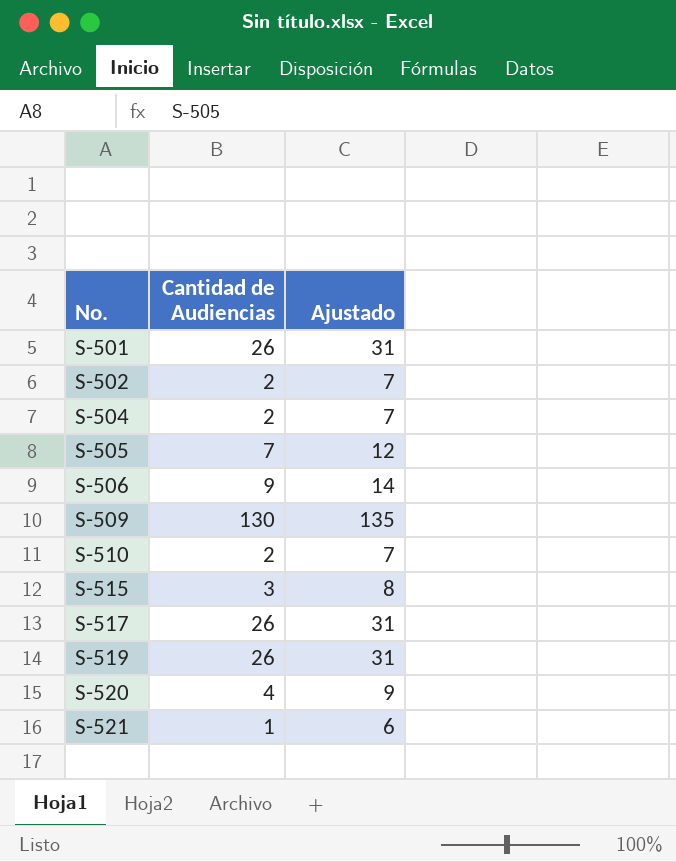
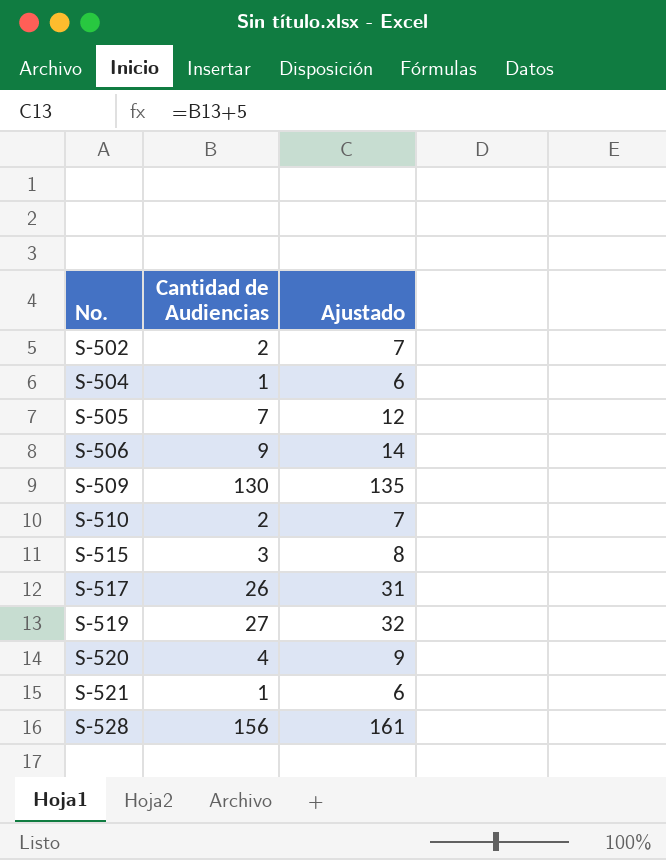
row S-501: 26 | 31 -> none
S-504 | Cantidad de Audiencias: 2 -> 1
S-504 | Ajustado: 7 -> 6
S-519 | Cantidad de Audiencias: 26 -> 27
S-519 | Ajustado: 31 -> 32
row S-528: none -> 156 | 161

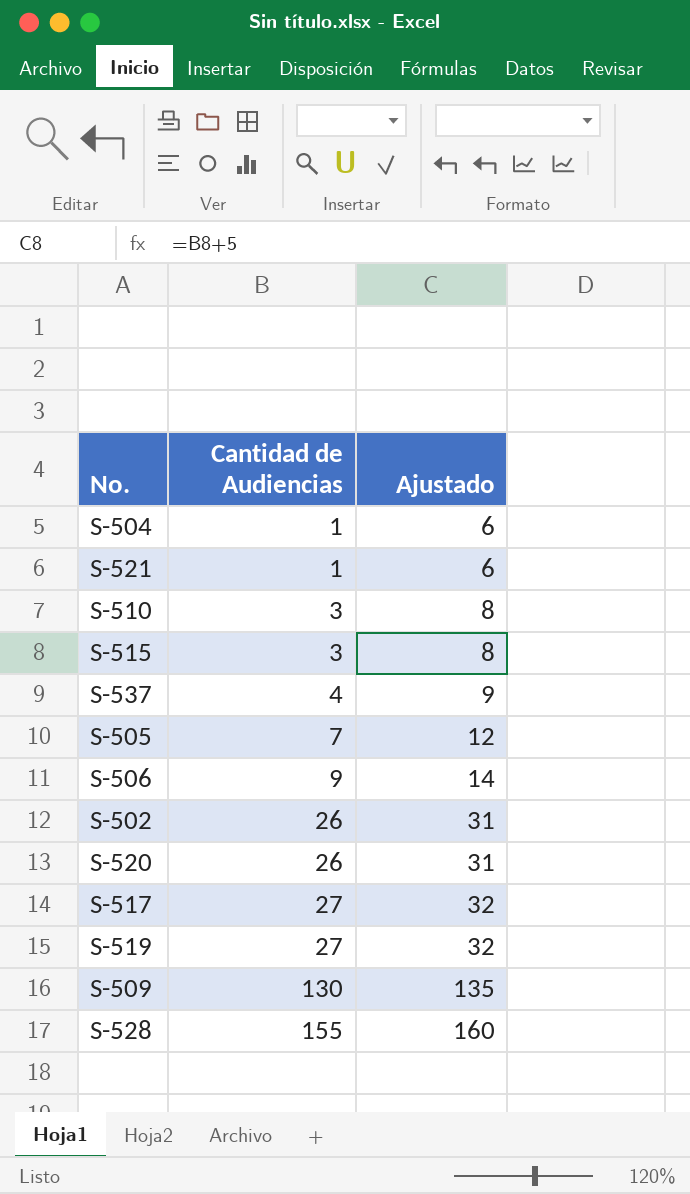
row order: No. ascending -> Cantidad de Audiencias ascending
S-510 | Cantidad de Audiencias: 2 -> 3
S-510 | Ajustado: 7 -> 8
row S-537: none -> 4 | 9
S-502 | Cantidad de Audiencias: 2 -> 26
S-502 | Ajustado: 7 -> 31
S-520 | Cantidad de Audiencias: 4 -> 26
S-520 | Ajustado: 9 -> 31
S-517 | Cantidad de Audiencias: 26 -> 27
S-517 | Ajustado: 31 -> 32
S-528 | Cantidad de Audiencias: 156 -> 155
S-528 | Ajustado: 161 -> 160

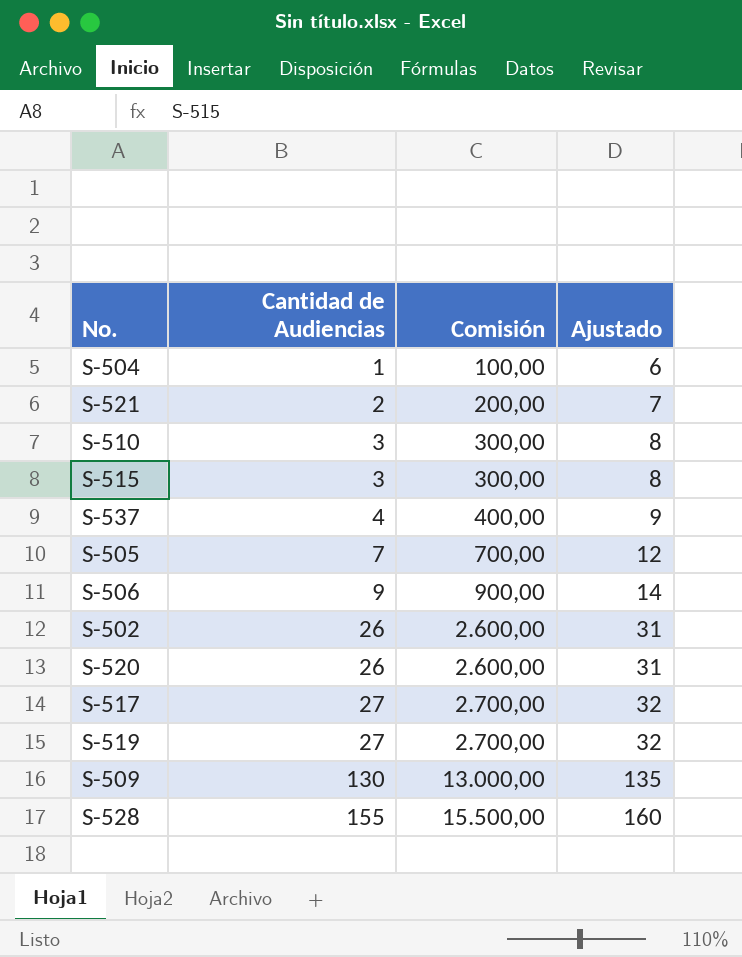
column Comisión | formula: none -> [Cantidad de Audiencias] * 100
S-521 | Cantidad de Audiencias: 1 -> 2
S-521 | Ajustado: 6 -> 7

